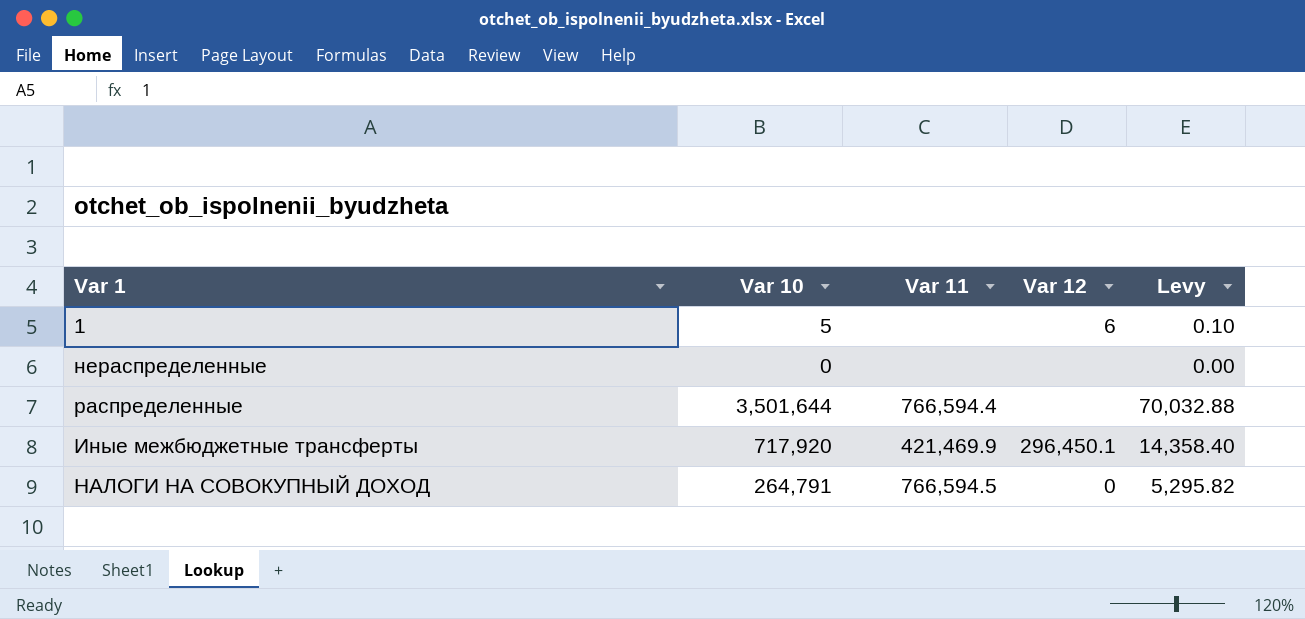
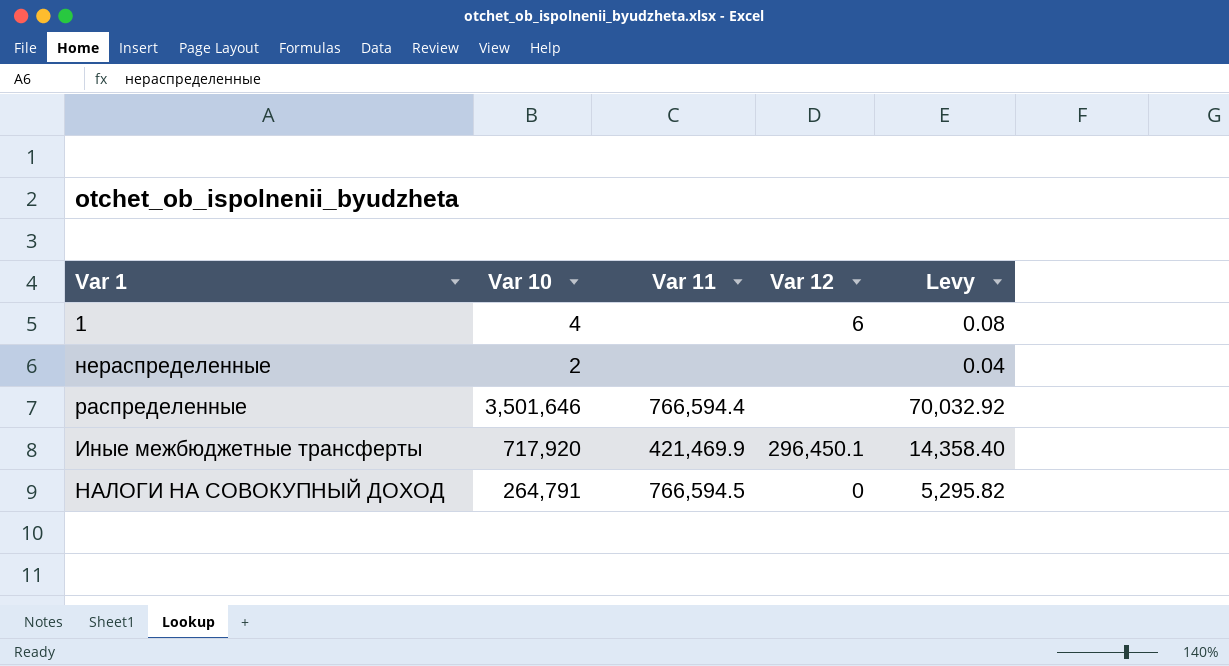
1 | Var 10: 5 -> 4
1 | Levy: 0.10 -> 0.08
нераспределенные | Var 10: 0 -> 2
нераспределенные | Levy: 0.00 -> 0.04
распределенные | Var 10: 3,501,644 -> 3,501,646
распределенные | Levy: 70,032.88 -> 70,032.92

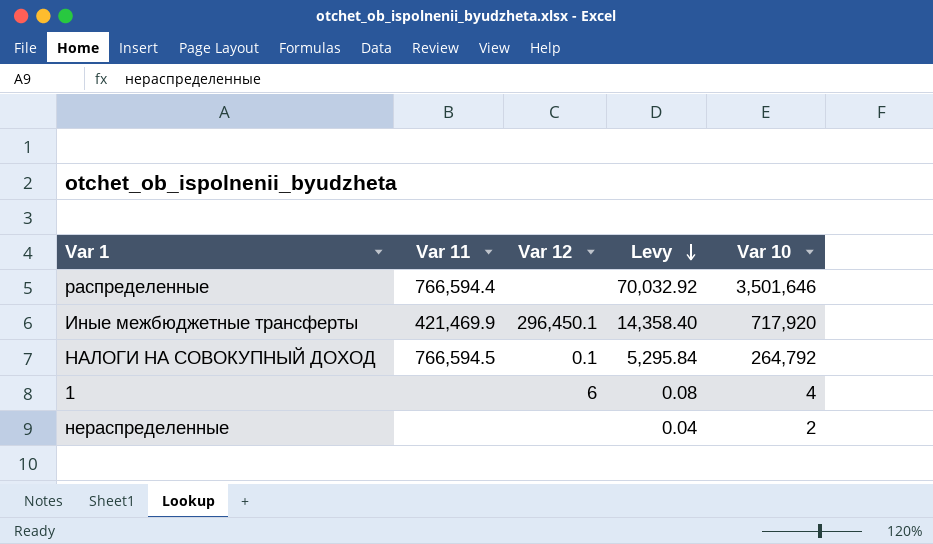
row order: none -> Levy descending
column Var 10 | position: 2 -> 5
НАЛОГИ НА СОВОКУПНЫЙ ДОХОД | Var 12: 0 -> 0.1
НАЛОГИ НА СОВОКУПНЫЙ ДОХОД | Levy: 5,295.82 -> 5,295.84
НАЛОГИ НА СОВОКУПНЫЙ ДОХОД | Var 10: 264,791 -> 264,792

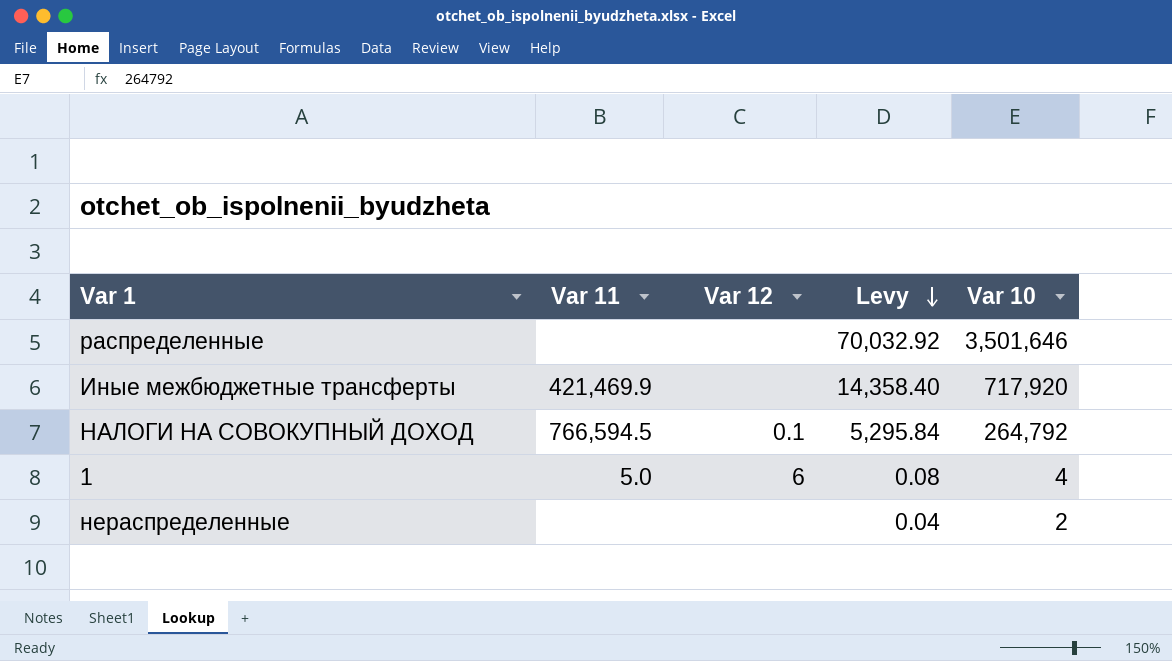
распределенные | Var 11: 766,594.4 -> none
Иные межбюджетные трансферты | Var 12: 296,450.1 -> none
1 | Var 11: none -> 5.0

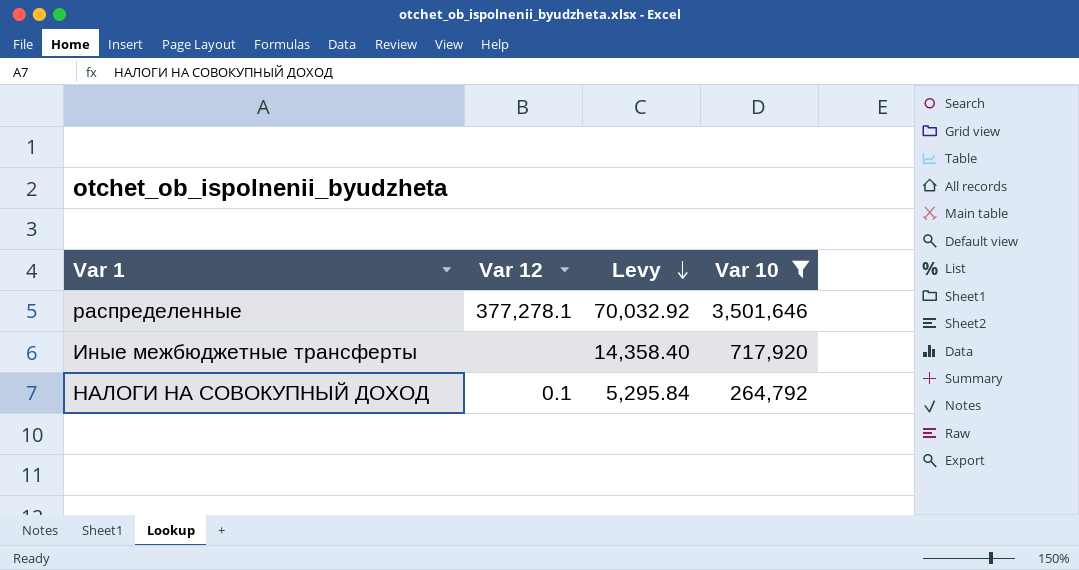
filter: none -> Var 10 >= 264,792
column Var 11 | position: 2 -> none
распределенные | Var 12: none -> 377,278.1

